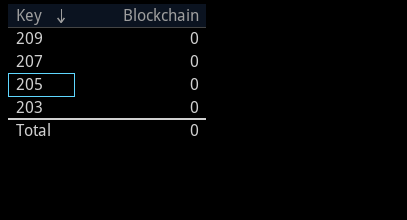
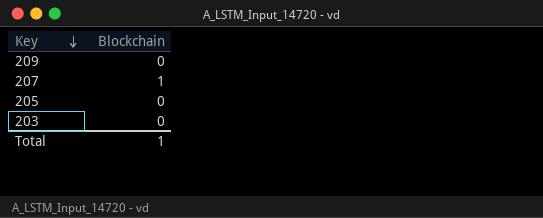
207 | Blockchain: 0 -> 1
Total | Blockchain: 0 -> 1

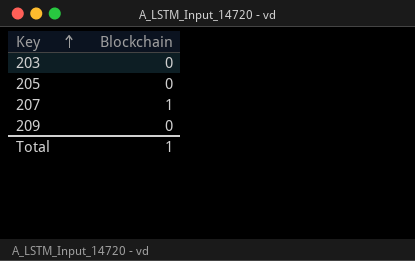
row order: Key descending -> Key ascending

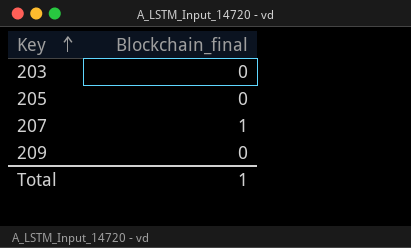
column name: Blockchain -> Blockchain_final

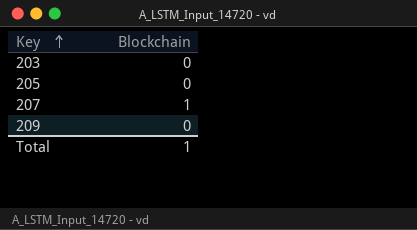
column name: Blockchain_final -> Blockchain

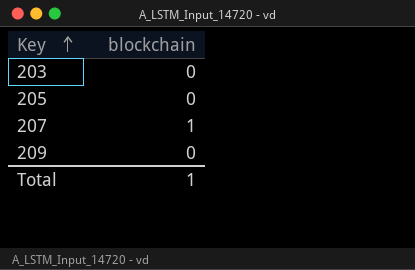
column name: Blockchain -> blockchain

